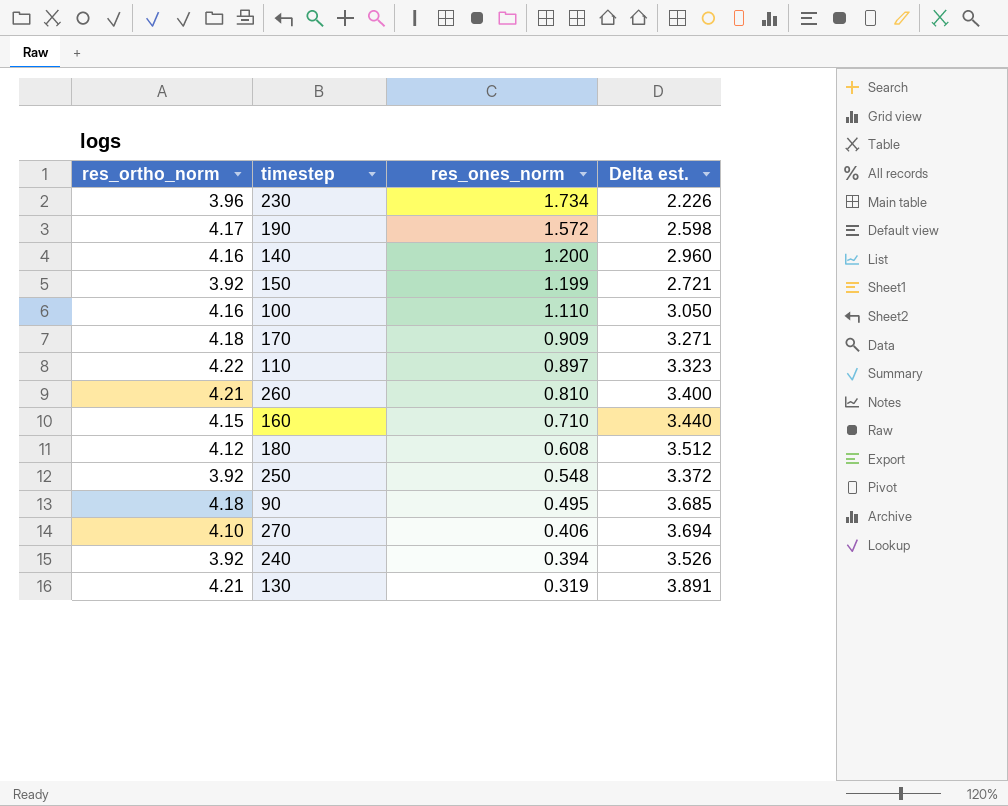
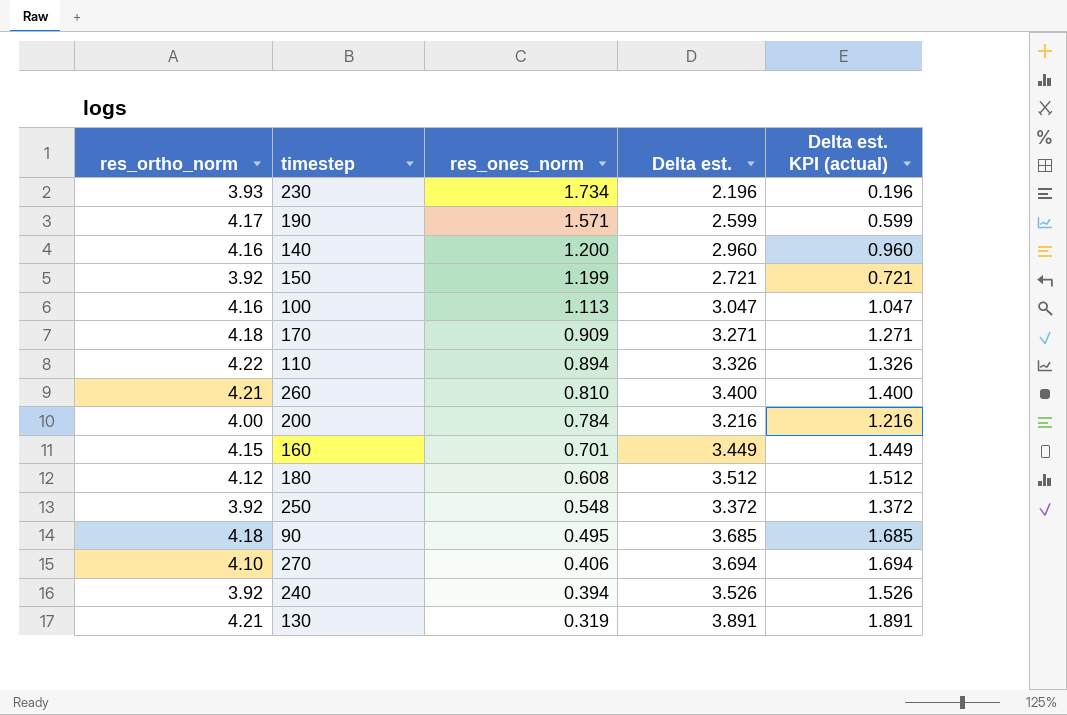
column Delta est. KPI (actual) | formula: none -> [Delta est.] - 2
230 | res_ortho_norm: 3.96 -> 3.93
230 | Delta est.: 2.226 -> 2.196
190 | res_ones_norm: 1.572 -> 1.571
190 | Delta est.: 2.598 -> 2.599
100 | res_ones_norm: 1.110 -> 1.113
100 | Delta est.: 3.050 -> 3.047
110 | res_ones_norm: 0.897 -> 0.894
110 | Delta est.: 3.323 -> 3.326
row 200: none -> 4.00 | 0.784 | 3.216 | 1.216
160 | res_ones_norm: 0.710 -> 0.701
160 | Delta est.: 3.440 -> 3.449

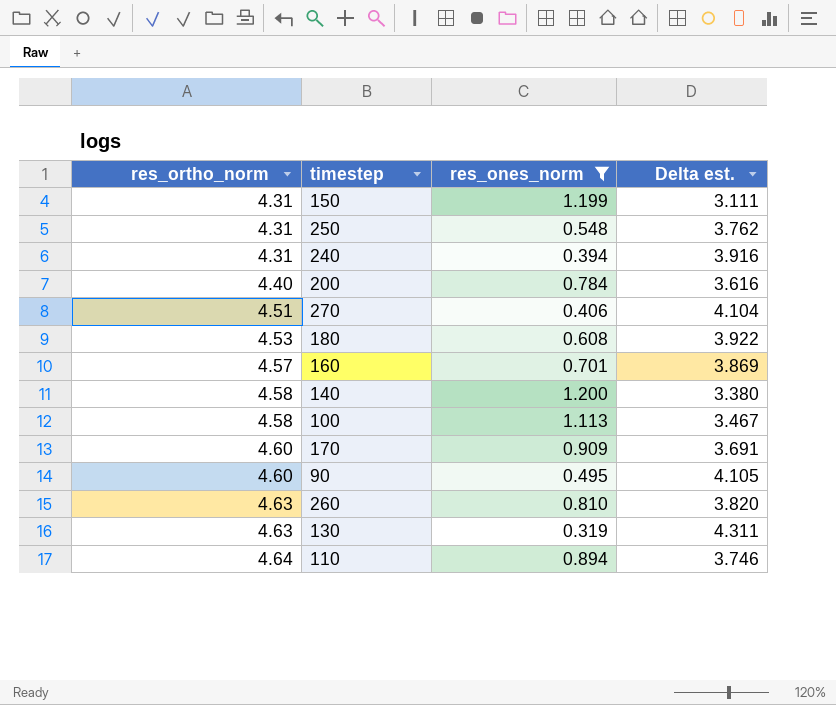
filter: none -> res_ones_norm <= 1.200
row order: res_ones_norm descending -> res_ortho_norm ascending
column Delta est. KPI (actual) | formula: [Delta est.] - 2 -> none
150 | res_ortho_norm: 3.92 -> 4.31
150 | Delta est.: 2.721 -> 3.111
250 | res_ortho_norm: 3.92 -> 4.31
250 | Delta est.: 3.372 -> 3.762
240 | res_ortho_norm: 3.92 -> 4.31
240 | Delta est.: 3.526 -> 3.916
200 | res_ortho_norm: 4.00 -> 4.40
200 | Delta est.: 3.216 -> 3.616
270 | res_ortho_norm: 4.10 -> 4.51
270 | Delta est.: 3.694 -> 4.104
180 | res_ortho_norm: 4.12 -> 4.53
180 | Delta est.: 3.512 -> 3.922
160 | res_ortho_norm: 4.15 -> 4.57
160 | Delta est.: 3.449 -> 3.869
140 | res_ortho_norm: 4.16 -> 4.58
140 | Delta est.: 2.960 -> 3.380
100 | res_ortho_norm: 4.16 -> 4.58
100 | Delta est.: 3.047 -> 3.467
170 | res_ortho_norm: 4.18 -> 4.60
170 | Delta est.: 3.271 -> 3.691
90 | res_ortho_norm: 4.18 -> 4.60
90 | Delta est.: 3.685 -> 4.105
260 | res_ortho_norm: 4.21 -> 4.63
260 | Delta est.: 3.400 -> 3.820
130 | res_ortho_norm: 4.21 -> 4.63
130 | Delta est.: 3.891 -> 4.311
110 | res_ortho_norm: 4.22 -> 4.64
110 | Delta est.: 3.326 -> 3.746

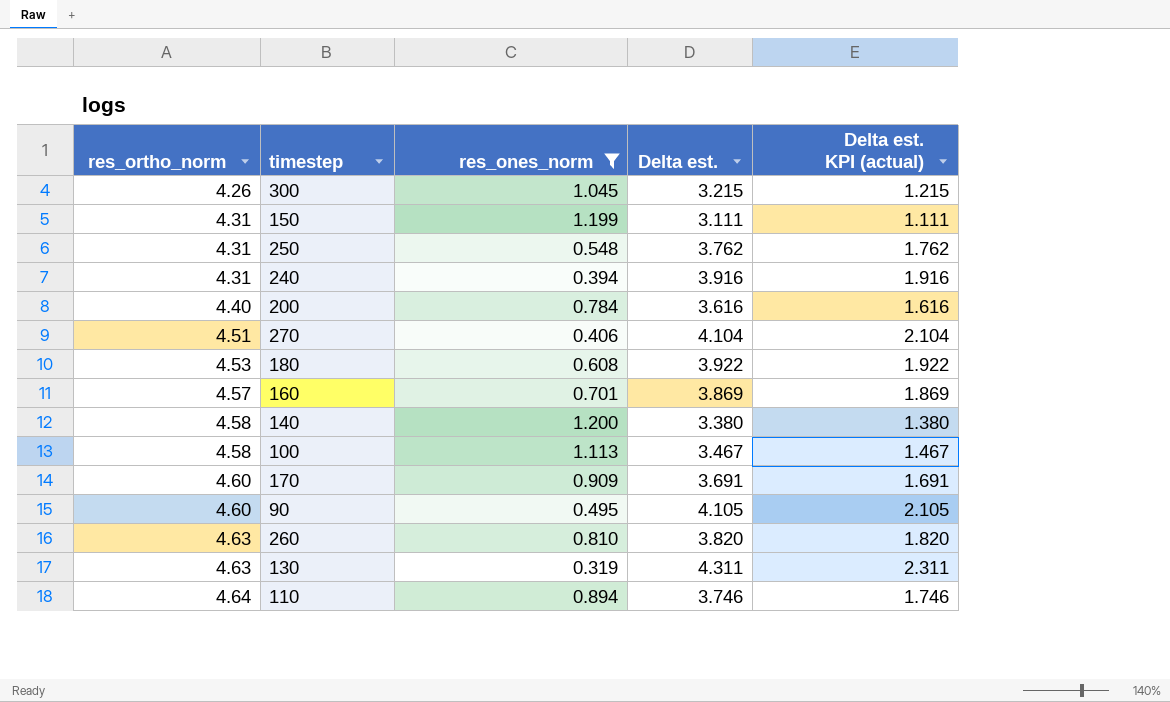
column Delta est. KPI (actual) | formula: none -> [Delta est.] - 2
row 300: none -> 4.26 | 1.045 | 3.215 | 1.215

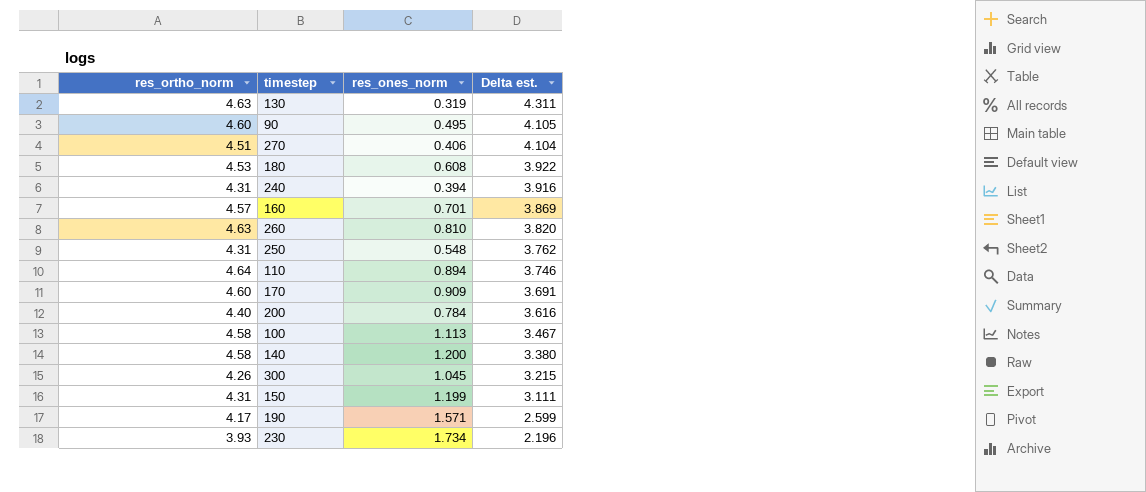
filter: res_ones_norm <= 1.200 -> none
row order: res_ortho_norm ascending -> Delta est. descending
column Delta est. KPI (actual) | formula: [Delta est.] - 2 -> none

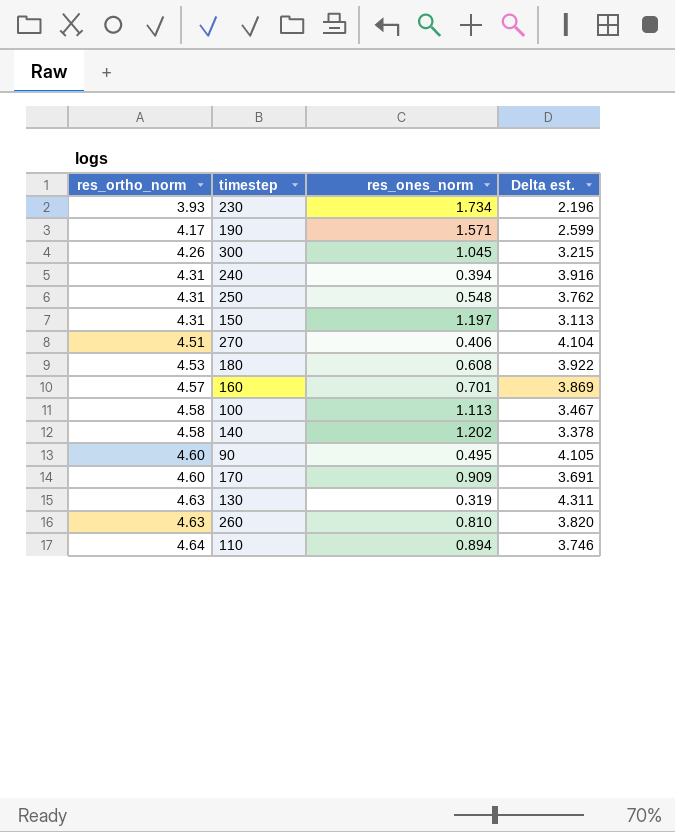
row order: Delta est. descending -> res_ortho_norm ascending
row 200: 4.40 | 0.784 | 3.616 -> none
150 | res_ones_norm: 1.199 -> 1.197
150 | Delta est.: 3.111 -> 3.113
140 | res_ones_norm: 1.200 -> 1.202
140 | Delta est.: 3.380 -> 3.378

